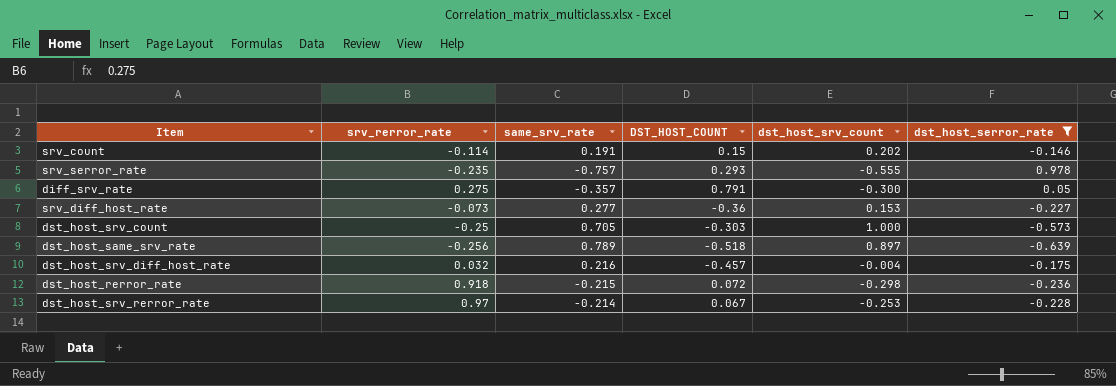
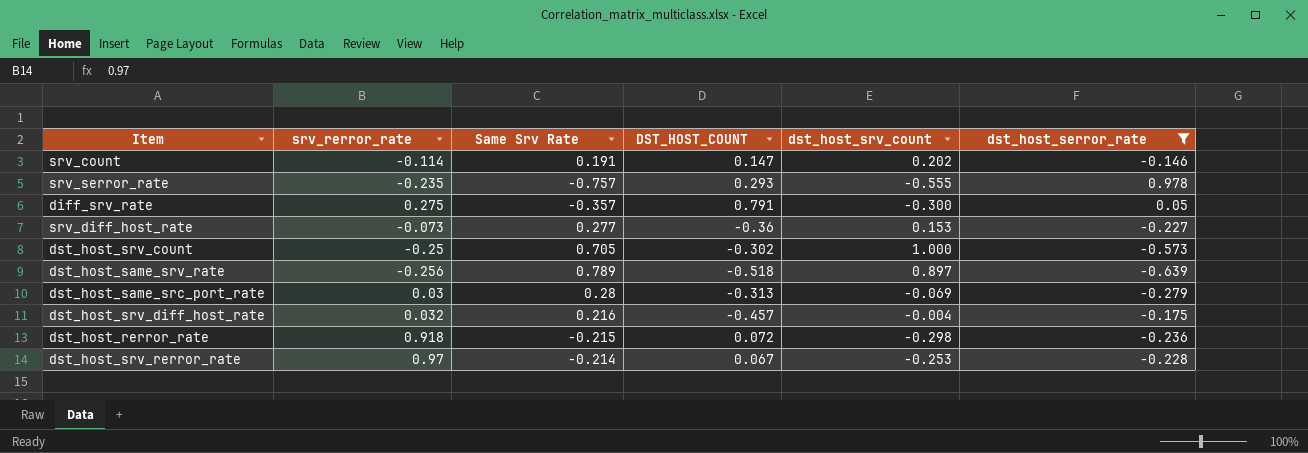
column name: same_srv_rate -> Same Srv Rate
srv_count | DST_HOST_COUNT: 0.15 -> 0.147
dst_host_srv_count | DST_HOST_COUNT: -0.303 -> -0.302
row dst_host_same_src_port_rate: none -> 0.03 | 0.28 | -0.313 | -0.069 | -0.279

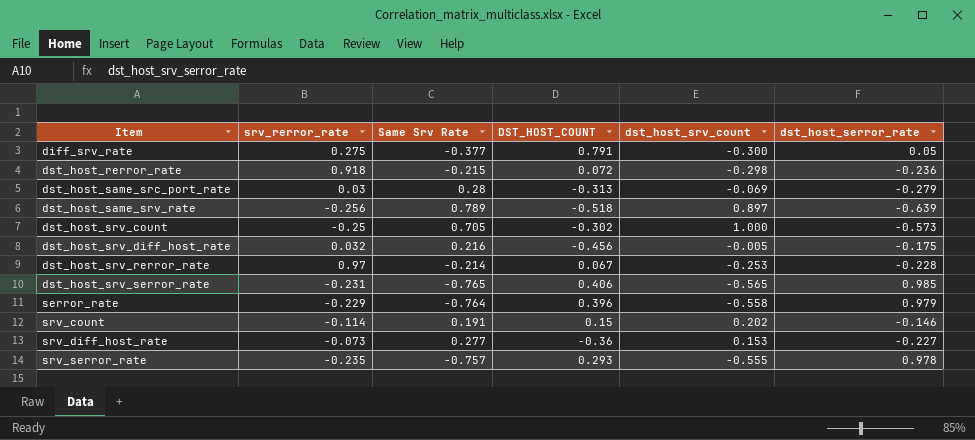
filter: dst_host_serror_rate <= 0.978 -> none
row order: none -> Item ascending
diff_srv_rate | Same Srv Rate: -0.357 -> -0.377
dst_host_srv_diff_host_rate | DST_HOST_COUNT: -0.457 -> -0.456
dst_host_srv_diff_host_rate | dst_host_srv_count: -0.004 -> -0.005
srv_count | DST_HOST_COUNT: 0.147 -> 0.15

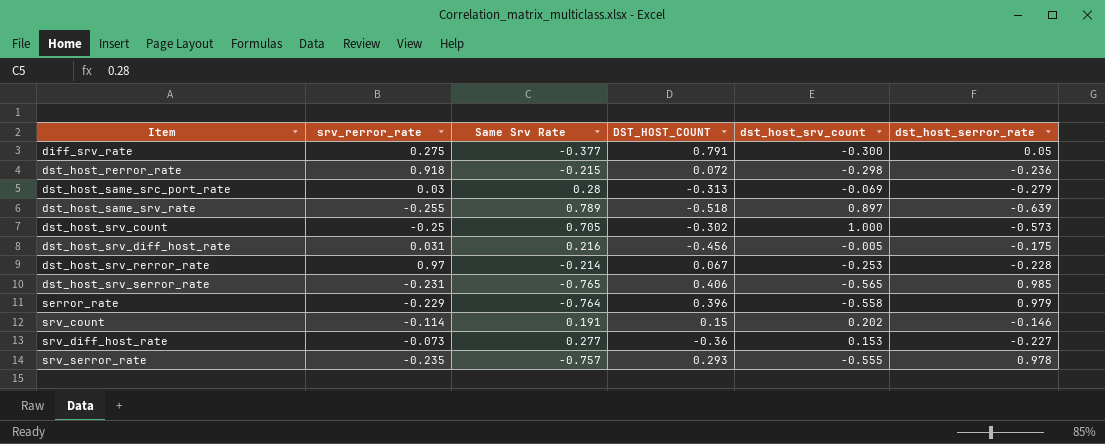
dst_host_same_srv_rate | srv_rerror_rate: -0.256 -> -0.255
dst_host_srv_diff_host_rate | srv_rerror_rate: 0.032 -> 0.031

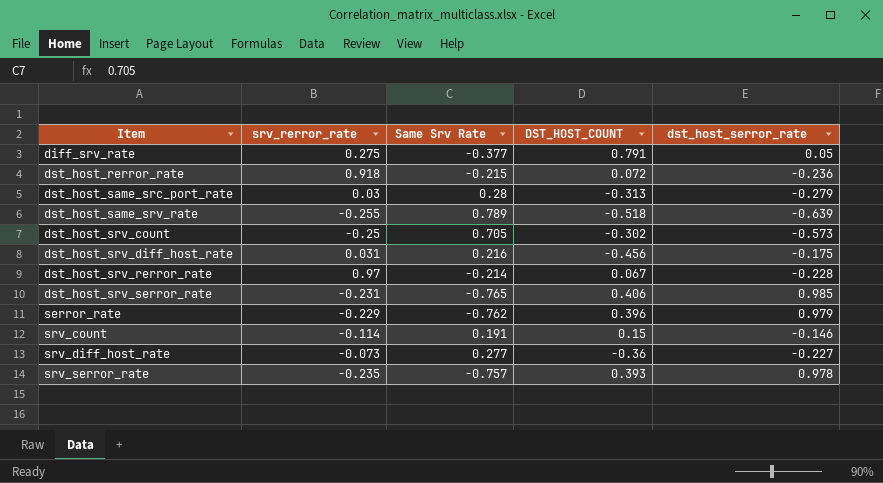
column dst_host_srv_count | position: 5 -> none
serror_rate | Same Srv Rate: -0.764 -> -0.762
srv_serror_rate | DST_HOST_COUNT: 0.293 -> 0.393

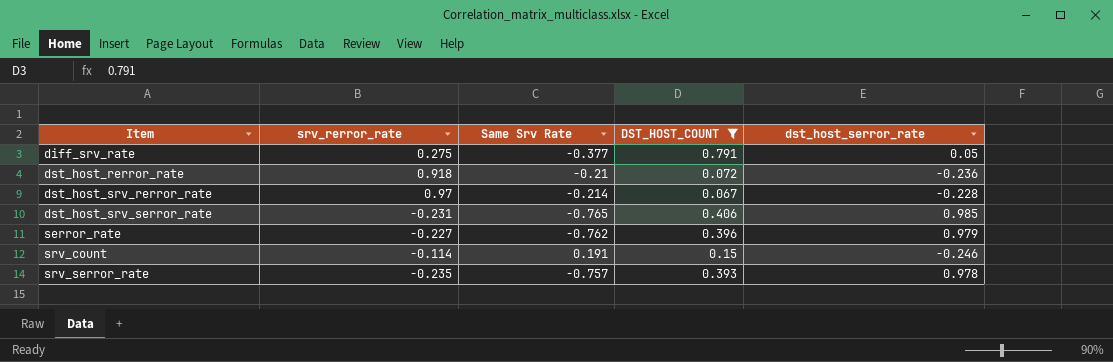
filter: none -> DST_HOST_COUNT >= 0.067
dst_host_rerror_rate | Same Srv Rate: -0.215 -> -0.21
serror_rate | srv_rerror_rate: -0.229 -> -0.227
srv_count | dst_host_serror_rate: -0.146 -> -0.246

